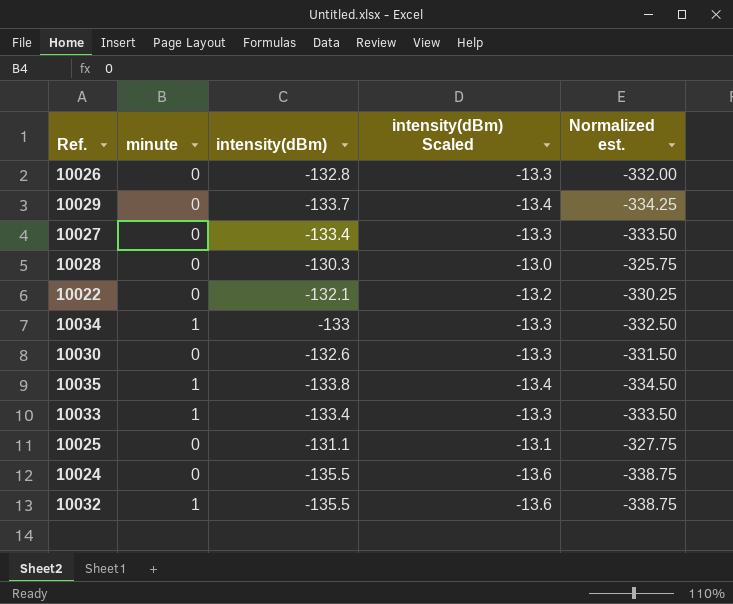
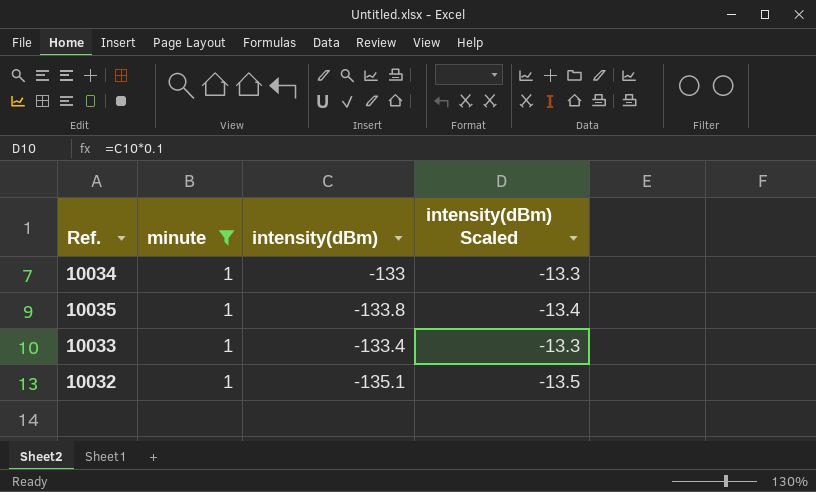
filter: none -> minute = 1
column Normalized est. | formula: [intensity(dBm)] * 2.5 -> none
10032 | intensity(dBm): -135.5 -> -135.1
10032 | intensity(dBm) Scaled: -13.6 -> -13.5

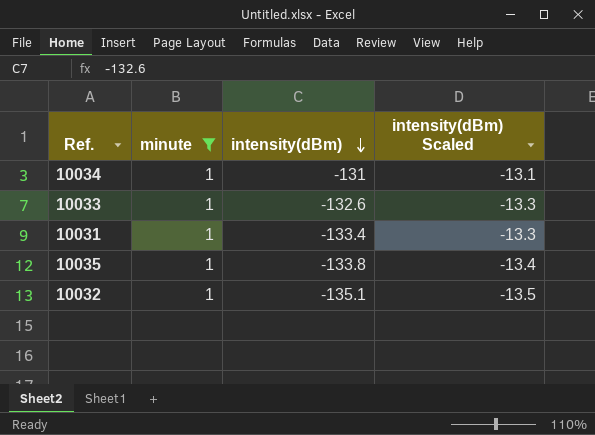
row order: none -> intensity(dBm) descending
10034 | intensity(dBm): -133 -> -131
10034 | intensity(dBm) Scaled: -13.3 -> -13.1
10033 | intensity(dBm): -133.4 -> -132.6
row 10031: none -> 1 | -133.4 | -13.3

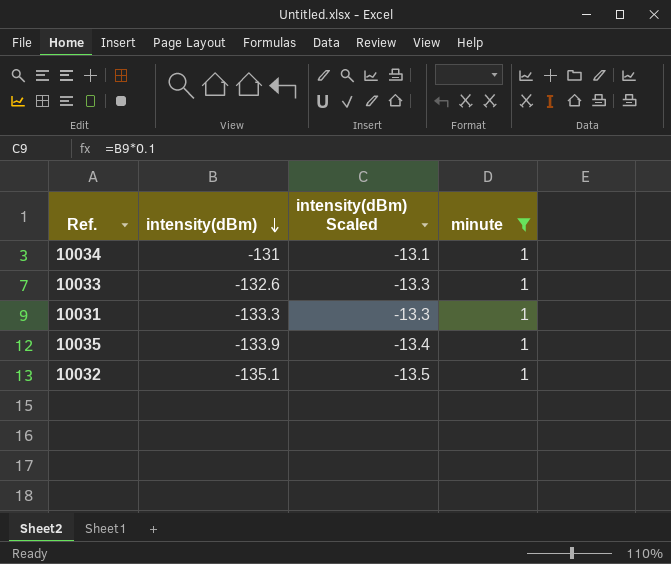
column minute | position: 2 -> 4
10031 | intensity(dBm): -133.4 -> -133.3
10035 | intensity(dBm): -133.8 -> -133.9

